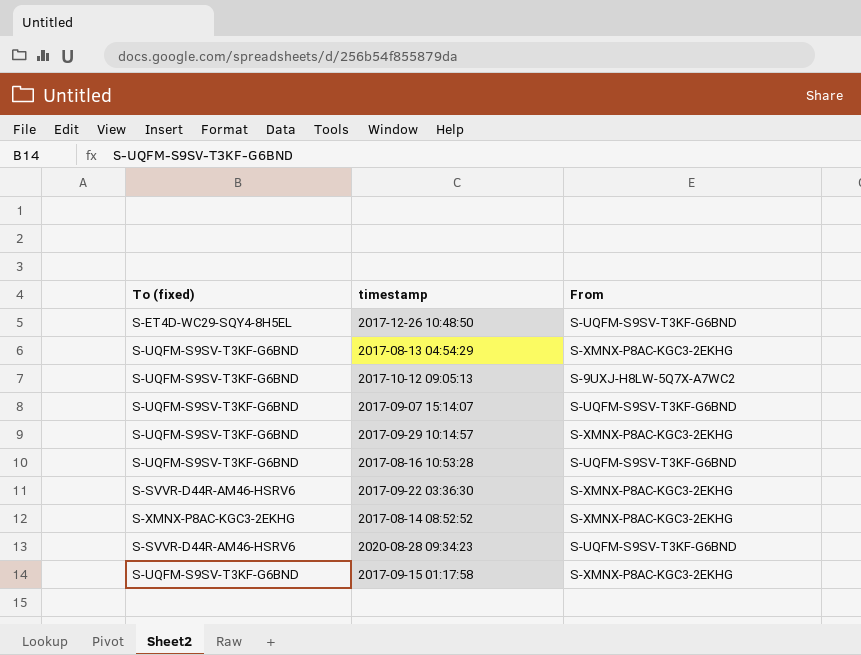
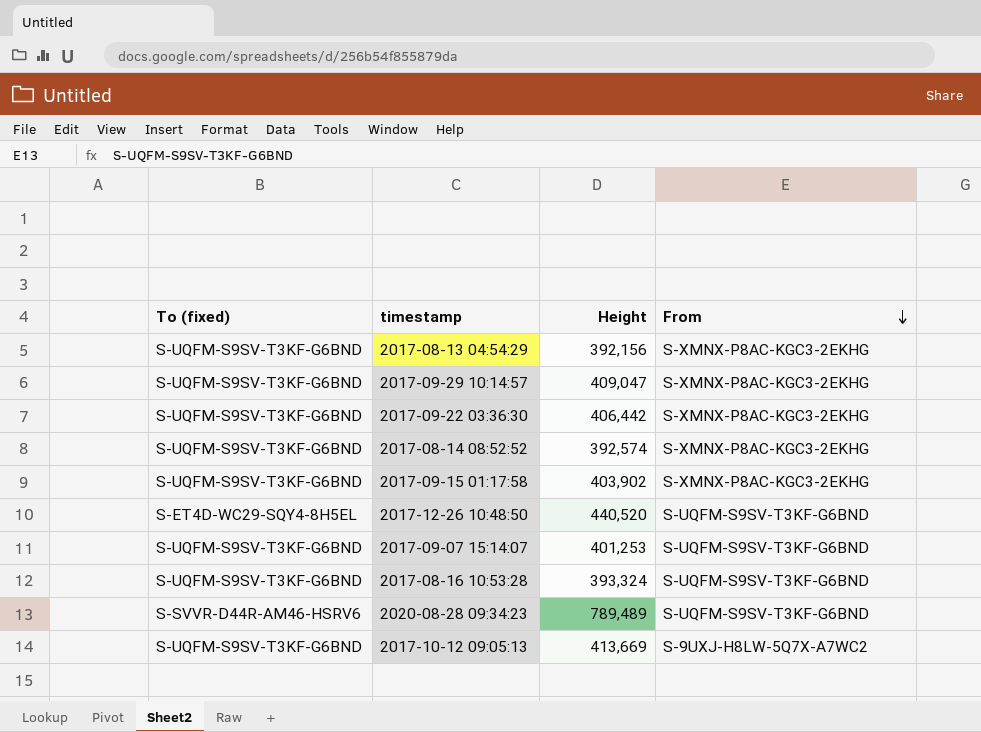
row order: none -> From descending
column Height | position: none -> 3
2017-09-22 03:36:30 | To (fixed): S-SVVR-D44R-AM46-HSRV6 -> S-UQFM-S9SV-T3KF-G6BND
2017-08-14 08:52:52 | To (fixed): S-XMNX-P8AC-KGC3-2EKHG -> S-UQFM-S9SV-T3KF-G6BND

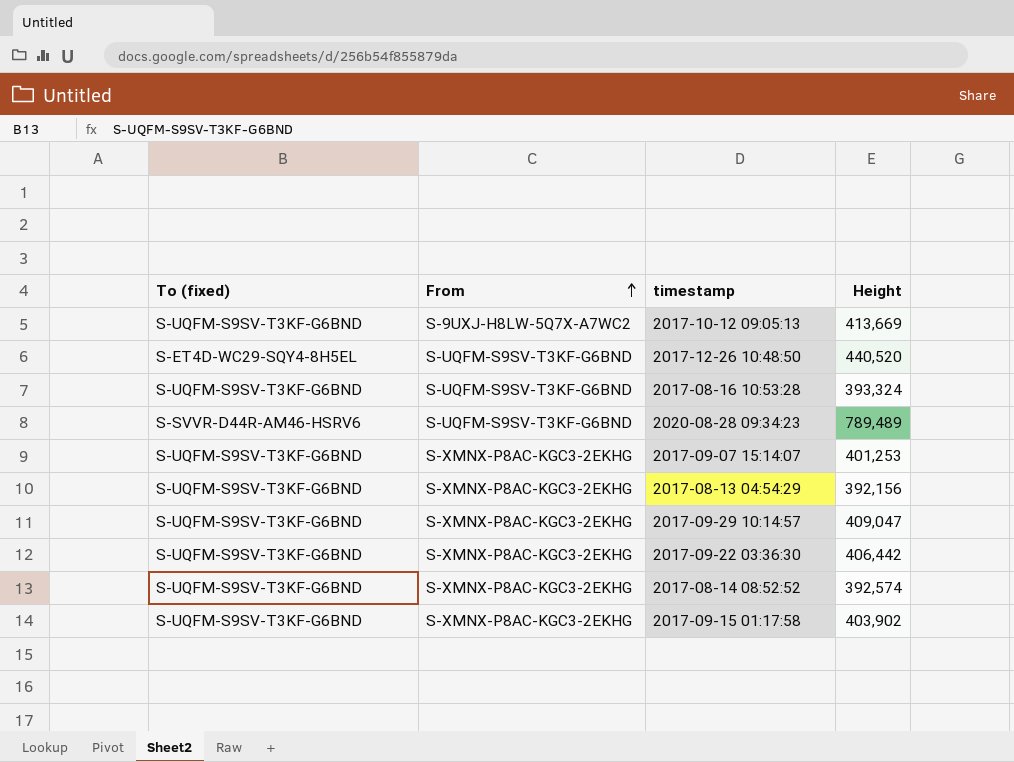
row order: From descending -> From ascending
column From | position: 4 -> 2
2017-09-07 15:14:07 | From: S-UQFM-S9SV-T3KF-G6BND -> S-XMNX-P8AC-KGC3-2EKHG

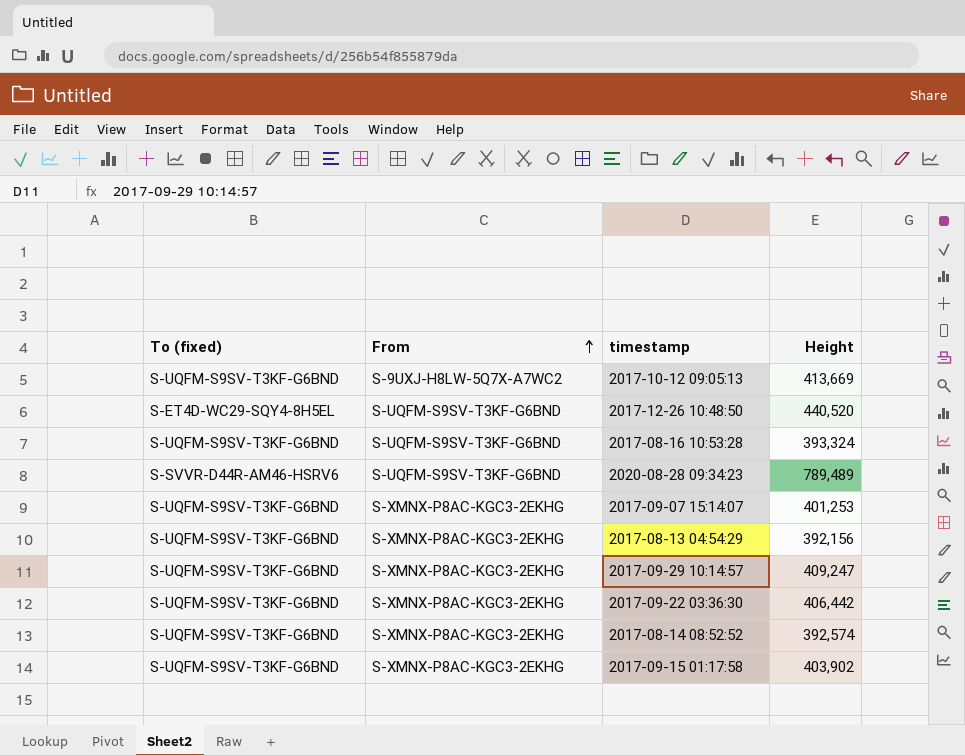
2017-09-29 10:14:57 | Height: 409,047 -> 409,247

